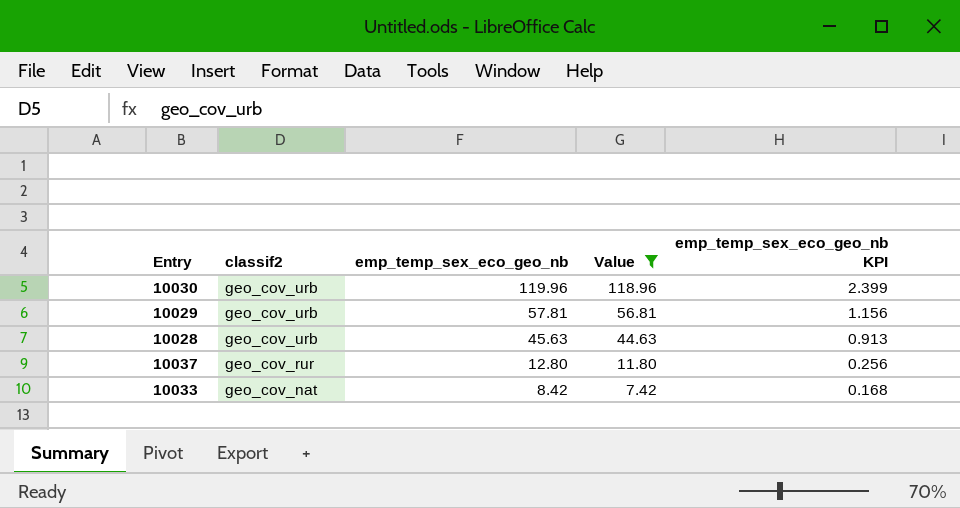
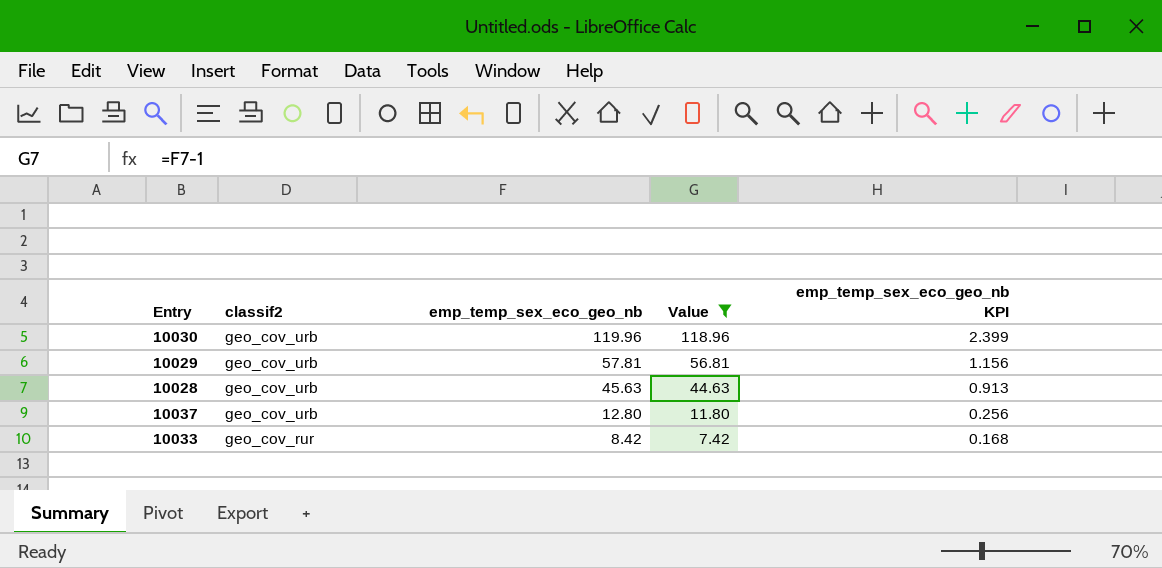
10037 | classif2: geo_cov_rur -> geo_cov_urb
10033 | classif2: geo_cov_nat -> geo_cov_rur

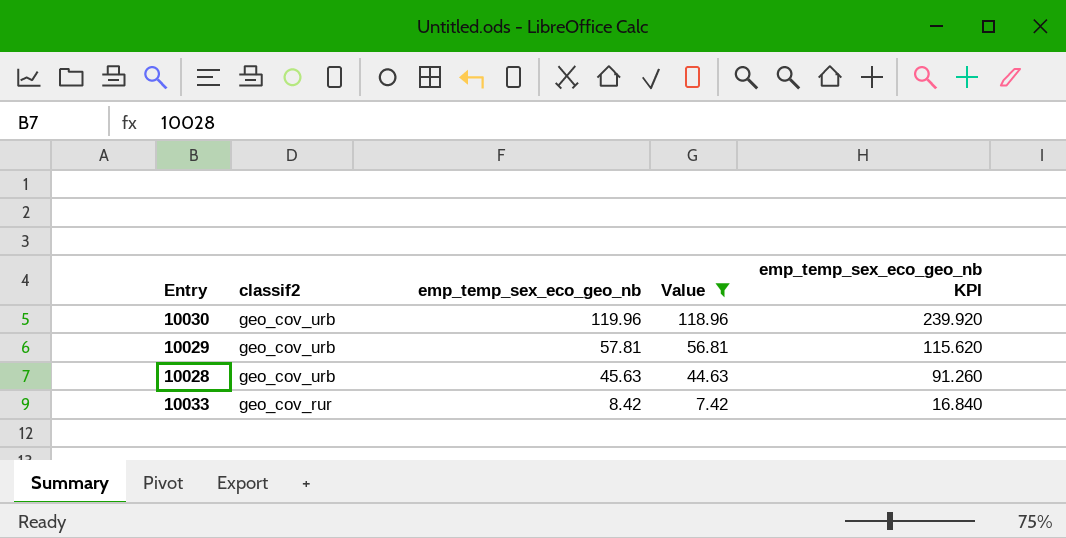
column emp_temp_sex_eco_geo_nb KPI | formula: [emp_temp_sex_eco_geo_nb] * 0.02 -> [emp_temp_sex_eco_geo_nb] * 2
row 10037: geo_cov_urb | 12.80 | 11.80 | 0.256 -> none

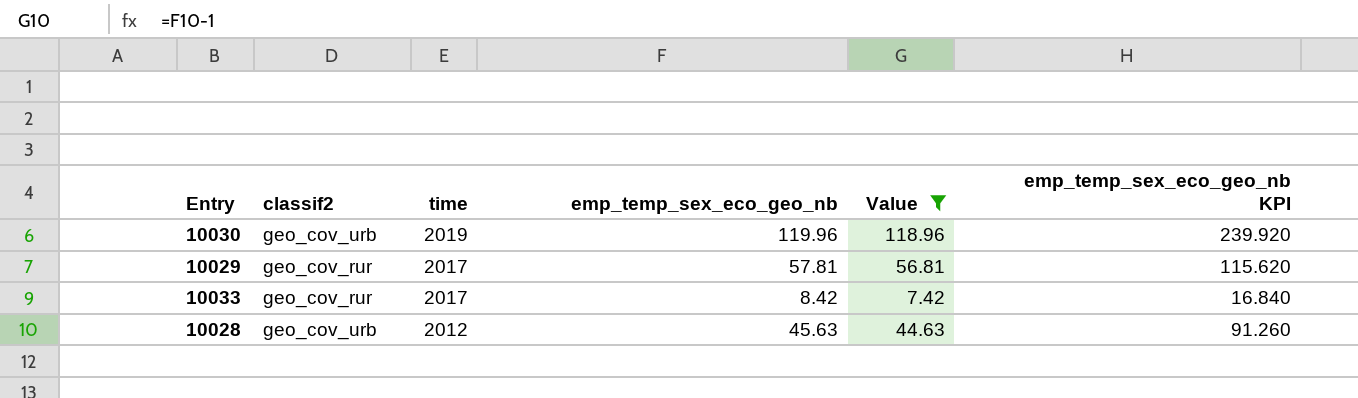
row order: classif2 descending -> time descending
column time | position: none -> 3
10029 | classif2: geo_cov_urb -> geo_cov_rur

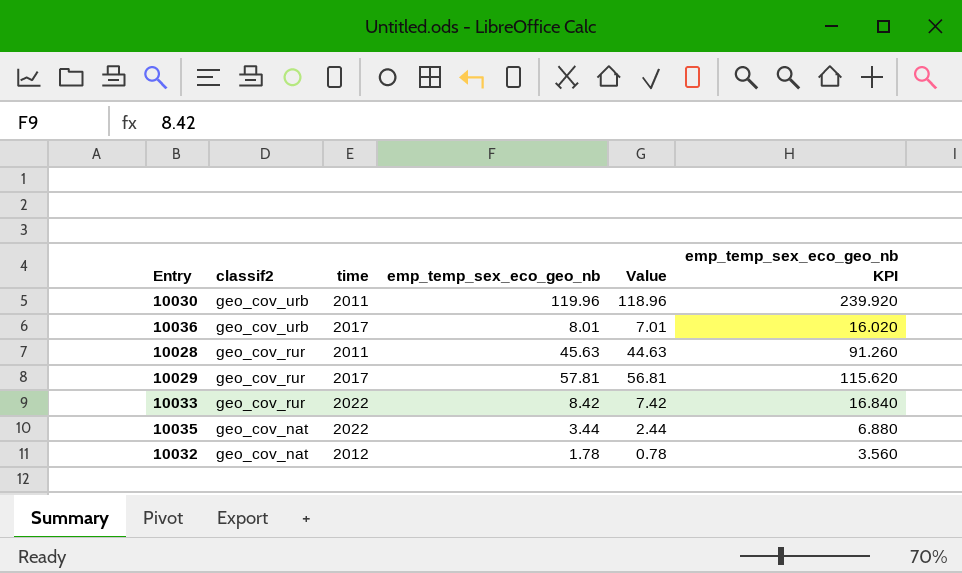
filter: Value >= 7.42 -> none
row order: time descending -> classif2 descending
10030 | time: 2019 -> 2011
10028 | classif2: geo_cov_urb -> geo_cov_rur
10028 | time: 2012 -> 2011
10033 | time: 2017 -> 2022

